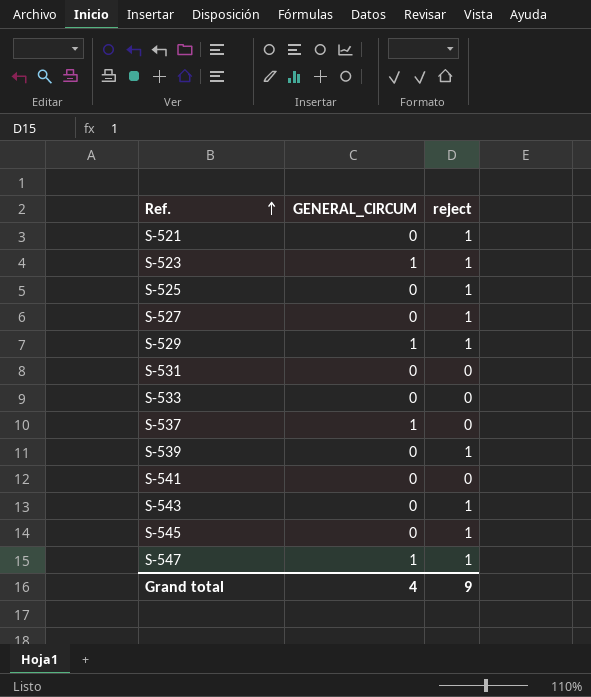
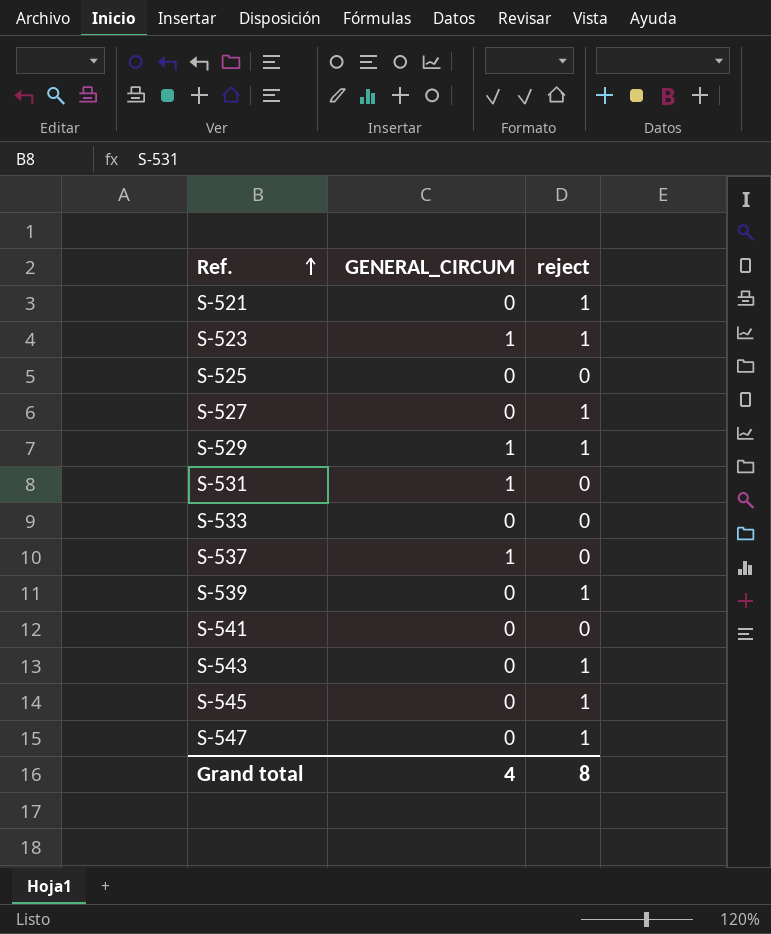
S-525 | reject: 1 -> 0
S-531 | GENERAL_CIRCUM: 0 -> 1
S-547 | GENERAL_CIRCUM: 1 -> 0
Grand total | reject: 9 -> 8

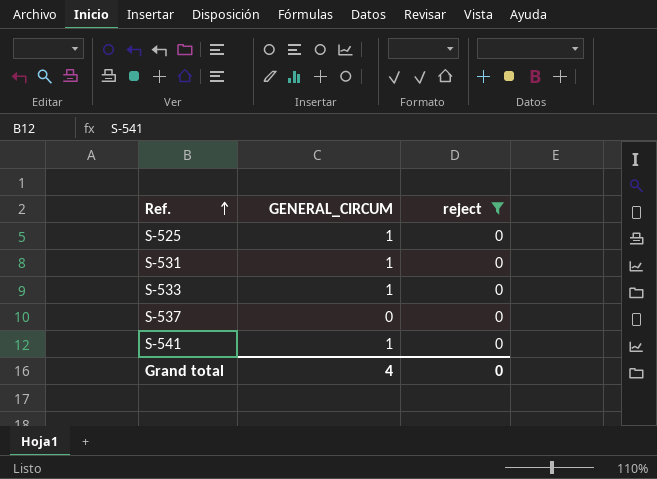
filter: none -> reject = 0
S-525 | GENERAL_CIRCUM: 0 -> 1
S-533 | GENERAL_CIRCUM: 0 -> 1
S-537 | GENERAL_CIRCUM: 1 -> 0
S-541 | GENERAL_CIRCUM: 0 -> 1
Grand total | reject: 8 -> 0

